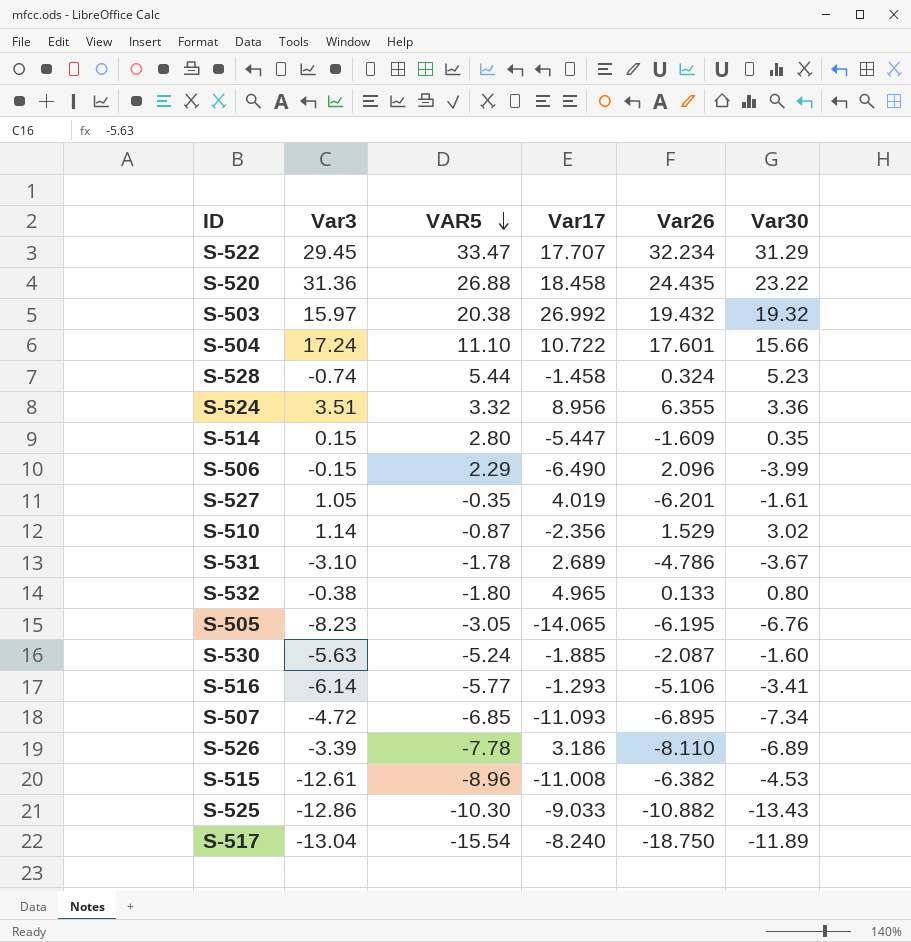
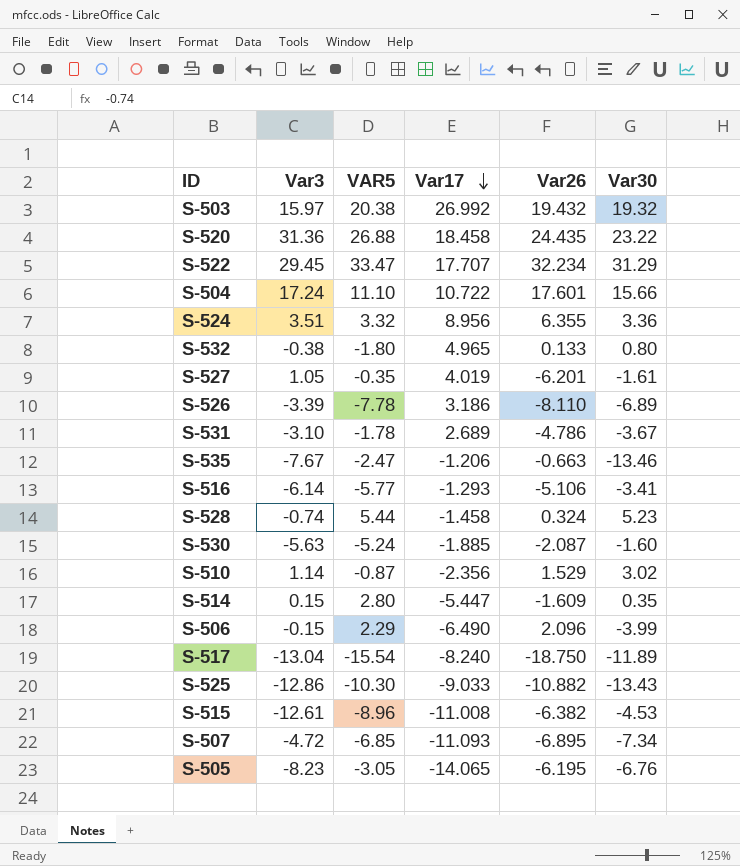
row order: VAR5 descending -> Var17 descending
row S-535: none -> -7.67 | -2.47 | -1.206 | -0.663 | -13.46

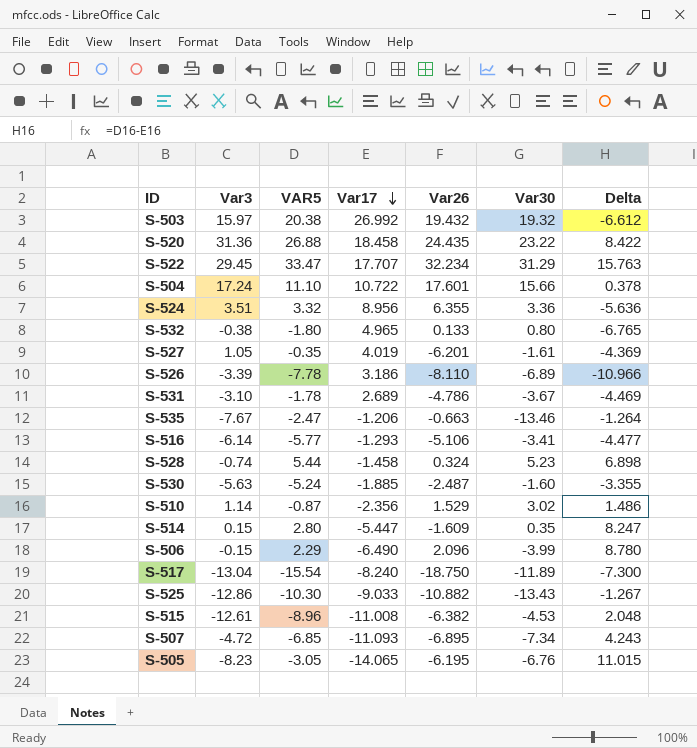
column Delta | formula: none -> [VAR5] - [Var17]
S-530 | Var26: -2.087 -> -2.487

